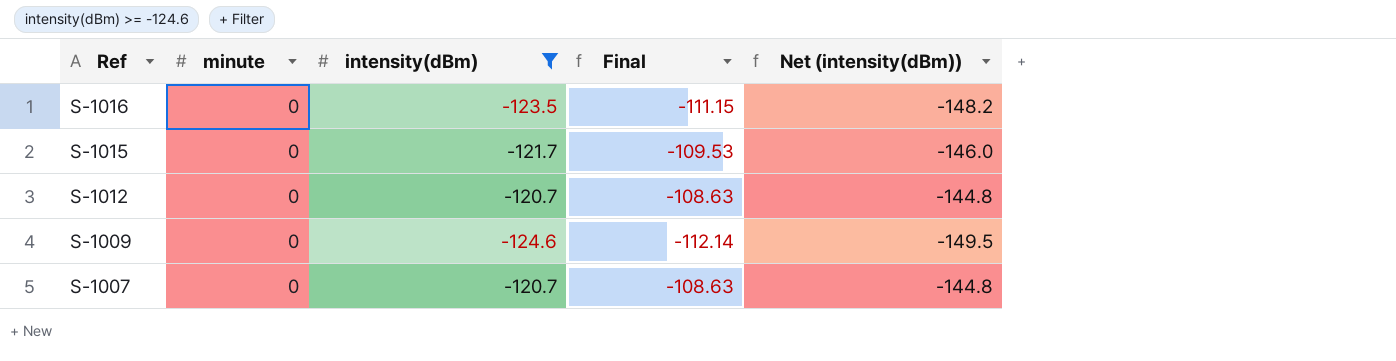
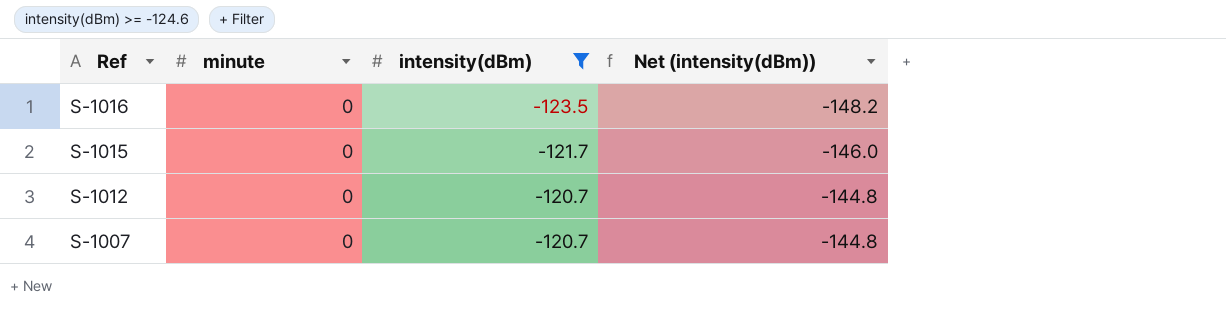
column Final | formula: [intensity(dBm)] * 0.9 -> none
row S-1009: 0 | -124.6 | -112.14 | -149.5 -> none

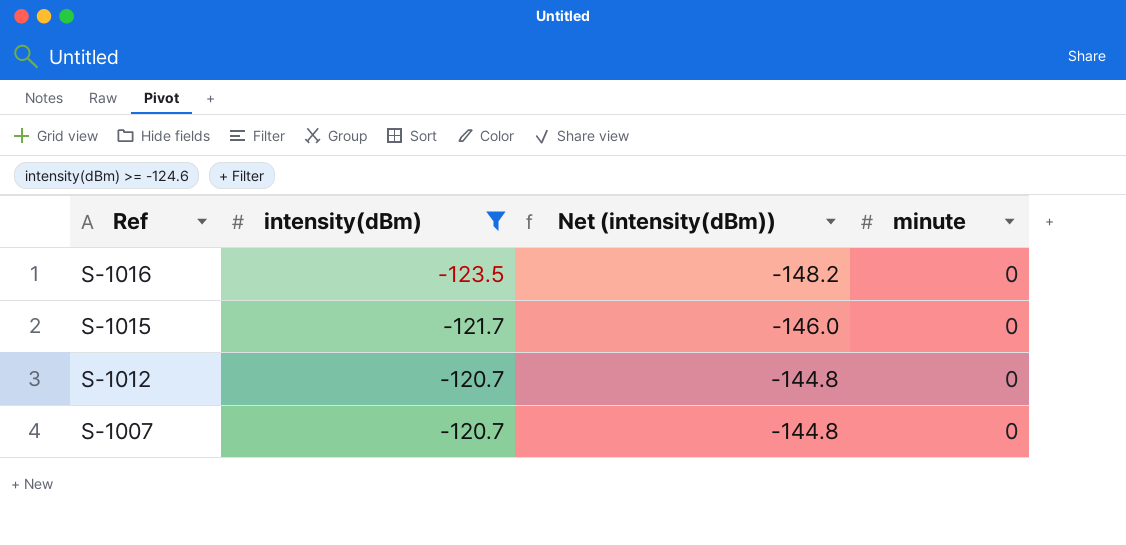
column minute | position: 2 -> 4

